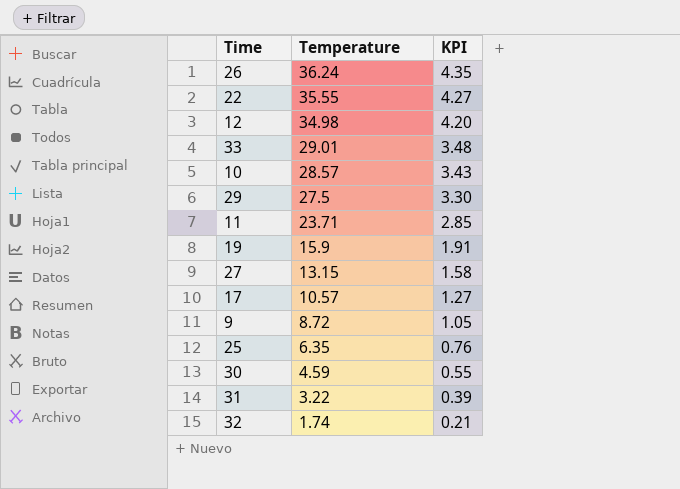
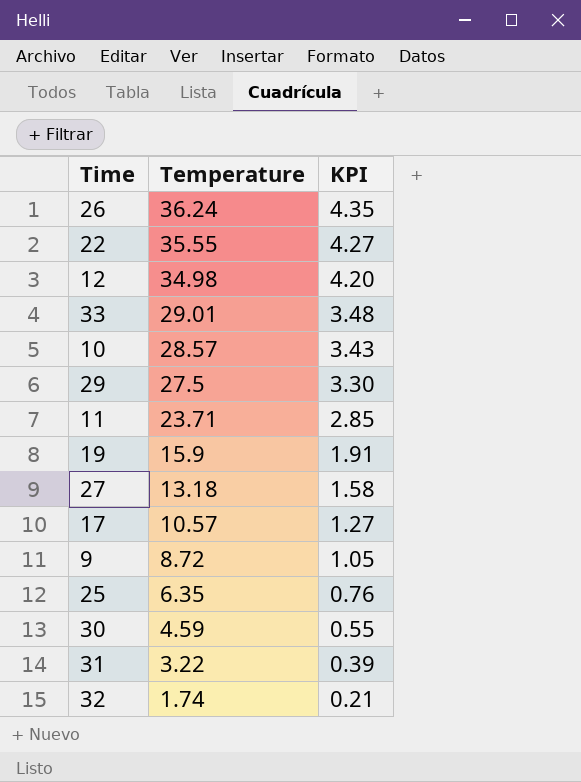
27 | Temperature: 13.15 -> 13.18

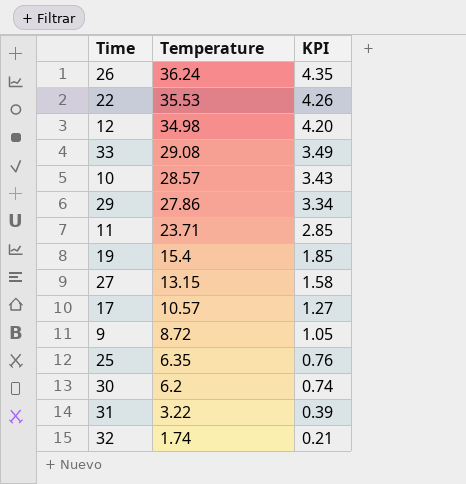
22 | Temperature: 35.55 -> 35.53
22 | KPI: 4.27 -> 4.26
33 | Temperature: 29.01 -> 29.08
33 | KPI: 3.48 -> 3.49
29 | Temperature: 27.5 -> 27.86
29 | KPI: 3.30 -> 3.34
19 | Temperature: 15.9 -> 15.4
19 | KPI: 1.91 -> 1.85
27 | Temperature: 13.18 -> 13.15
30 | Temperature: 4.59 -> 6.2
30 | KPI: 0.55 -> 0.74

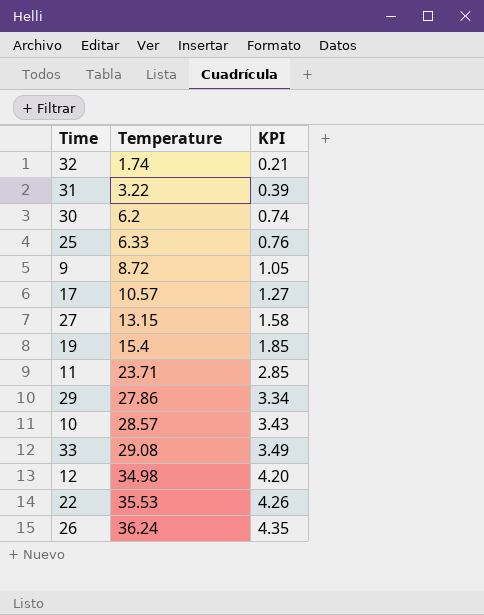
row order: Temperature descending -> Temperature ascending
25 | Temperature: 6.35 -> 6.33

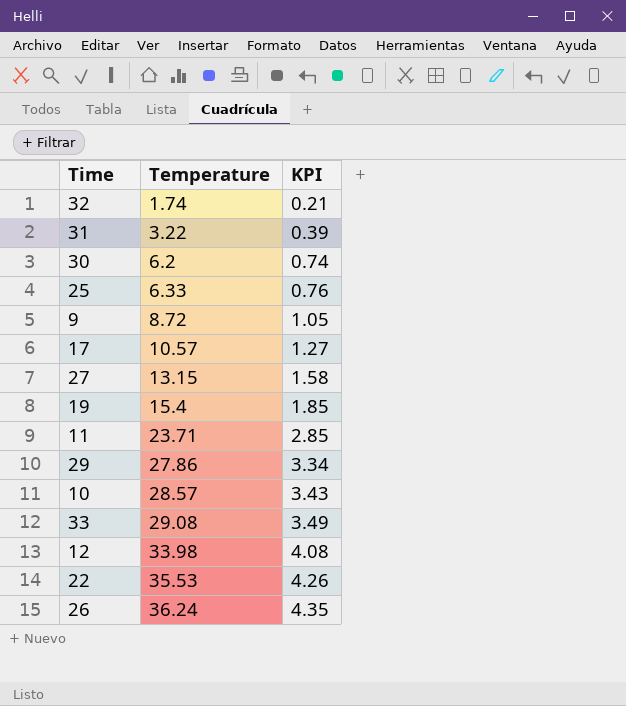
12 | Temperature: 34.98 -> 33.98
12 | KPI: 4.20 -> 4.08

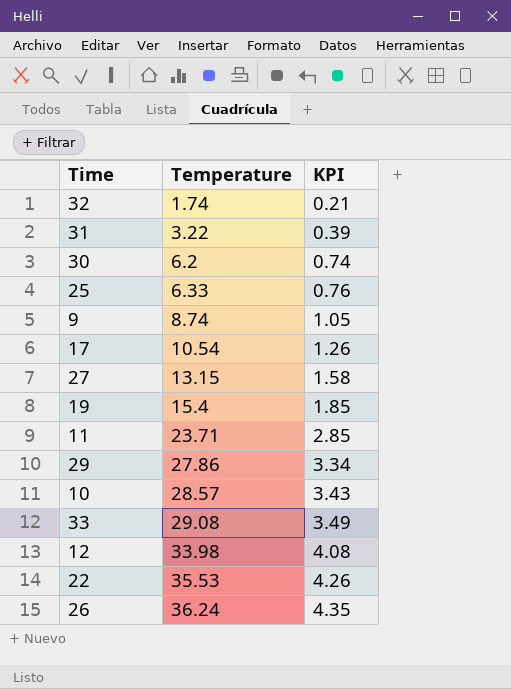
9 | Temperature: 8.72 -> 8.74
17 | Temperature: 10.57 -> 10.54
17 | KPI: 1.27 -> 1.26

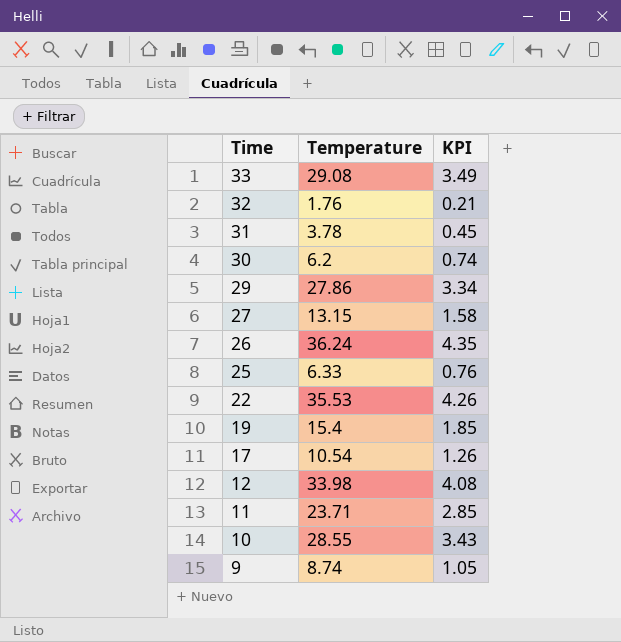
row order: Temperature ascending -> Time descending
32 | Temperature: 1.74 -> 1.76
31 | Temperature: 3.22 -> 3.78
31 | KPI: 0.39 -> 0.45
10 | Temperature: 28.57 -> 28.55

